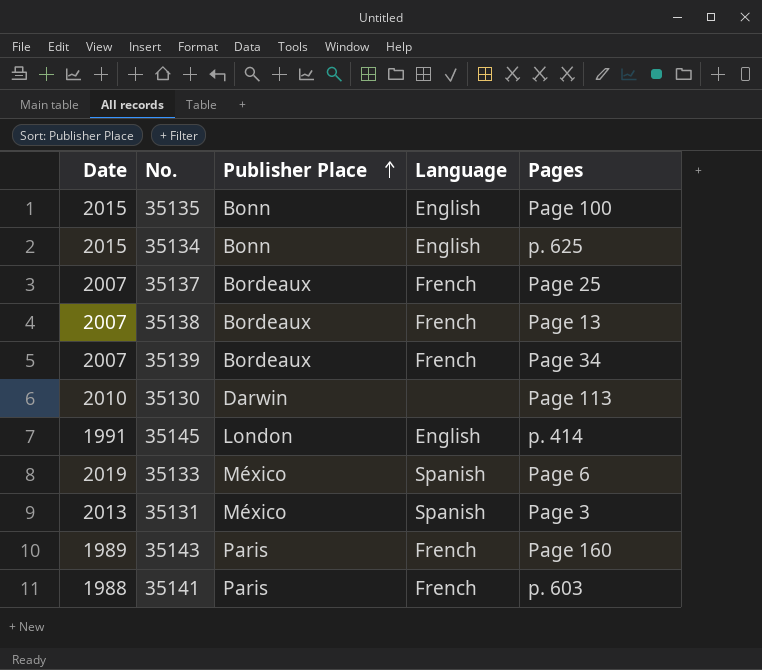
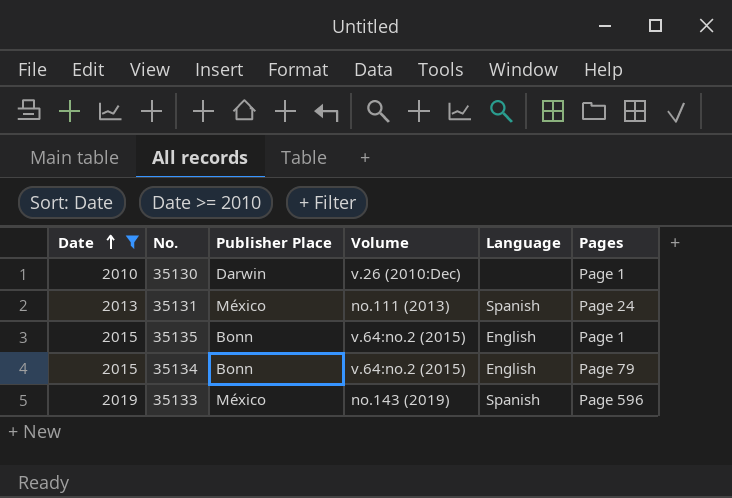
filter: none -> Date >= 2010
row order: Publisher Place ascending -> Date ascending
column Volume | position: none -> 4
35130 | Pages: Page 113 -> Page 1
35131 | Pages: Page 3 -> Page 24
35135 | Pages: Page 100 -> Page 1
35134 | Pages: p. 625 -> Page 79
35133 | Pages: Page 6 -> Page 596

